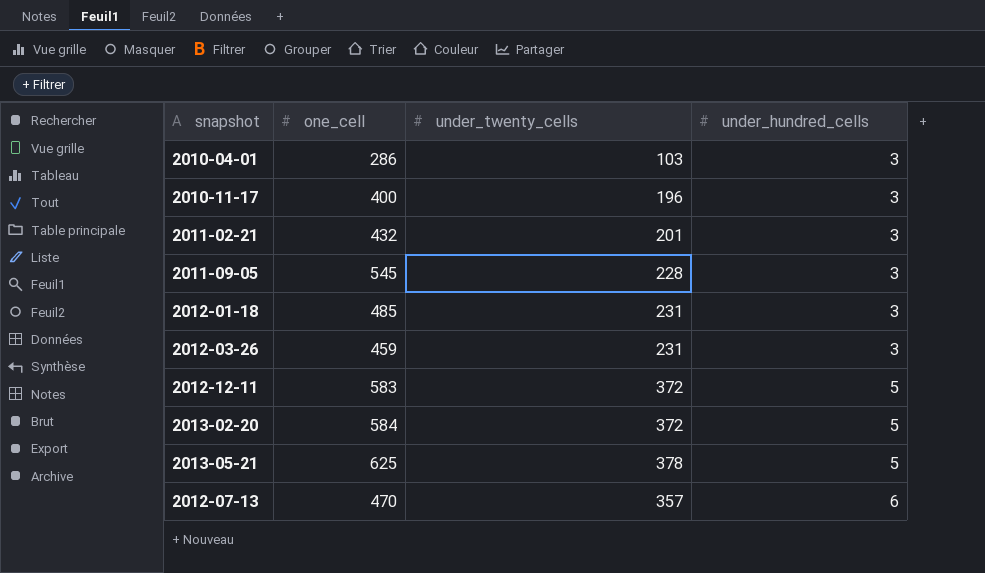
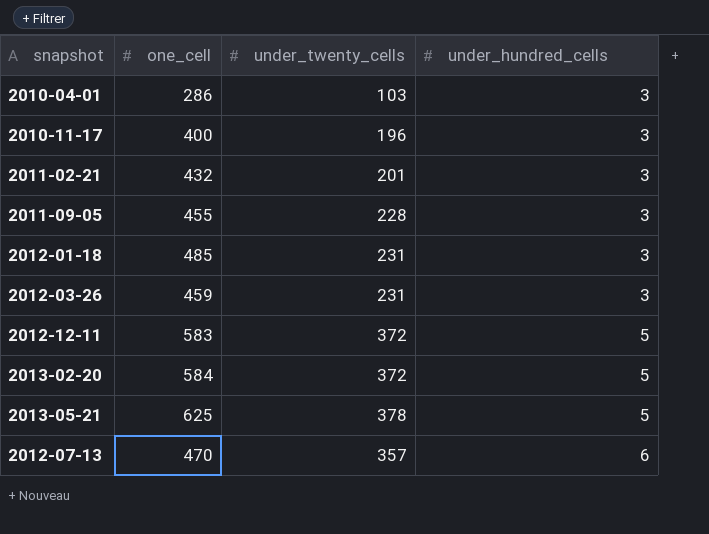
2011-09-05 | one_cell: 545 -> 455

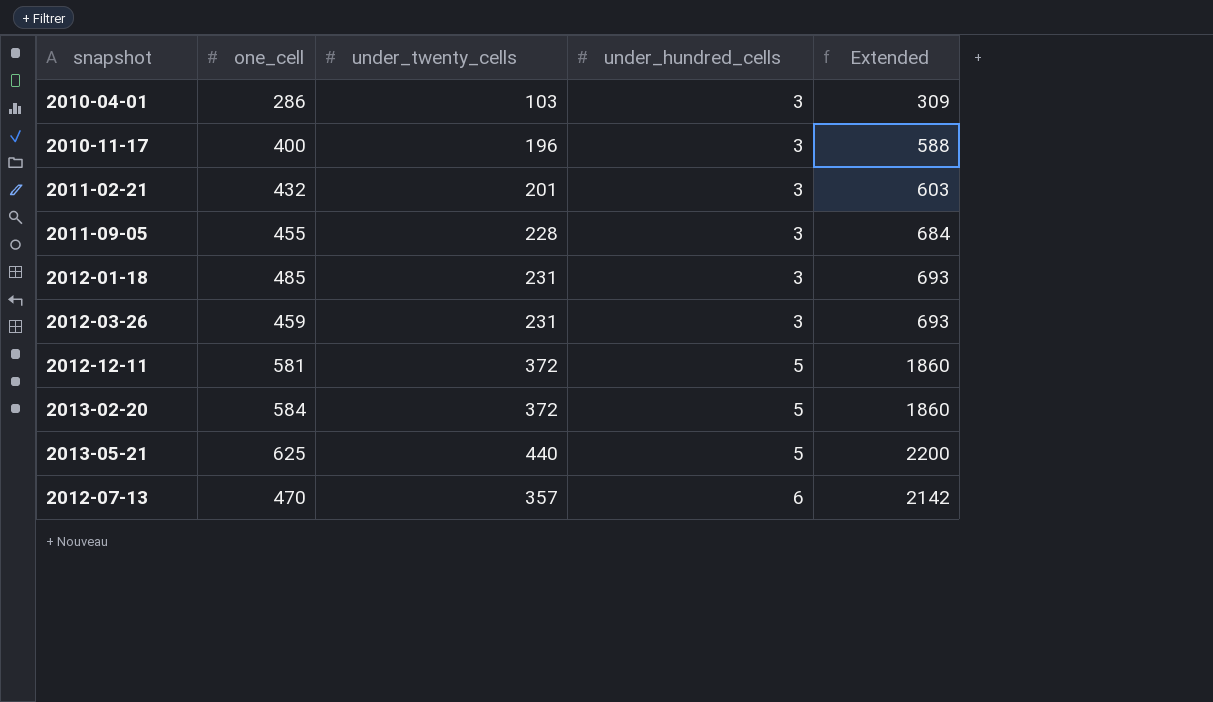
column Extended | formula: none -> [under_twenty_cells] * [under_hundred_cells]
2012-12-11 | one_cell: 583 -> 581
2013-05-21 | under_twenty_cells: 378 -> 440

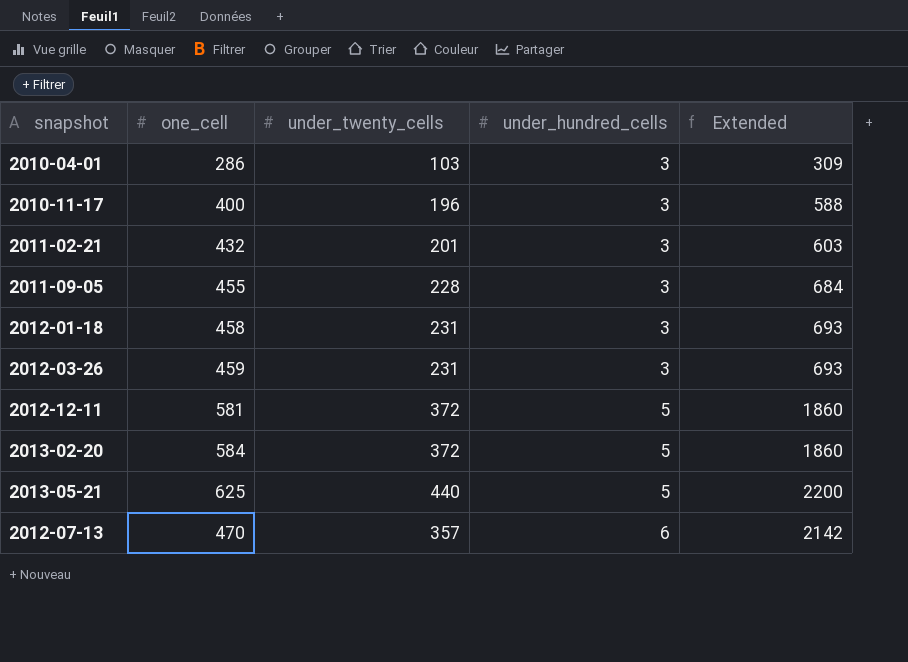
2012-01-18 | one_cell: 485 -> 458

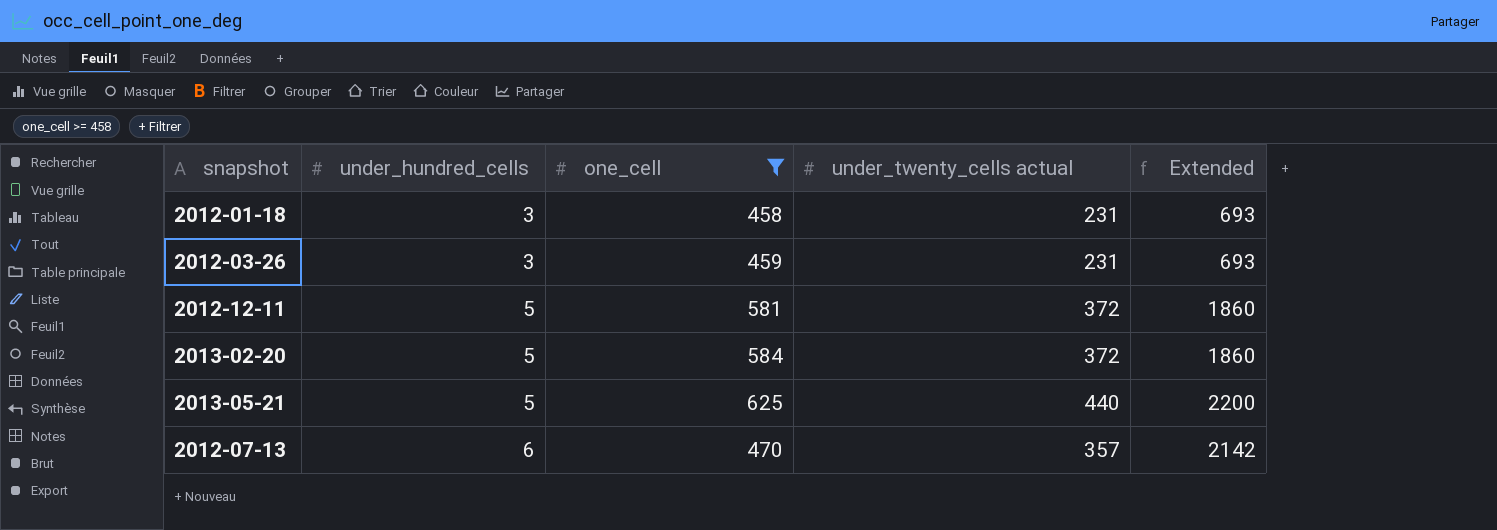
filter: none -> one_cell >= 458
column under_hundred_cells | position: 4 -> 2
column name: under_twenty_cells -> under_twenty_cells actual

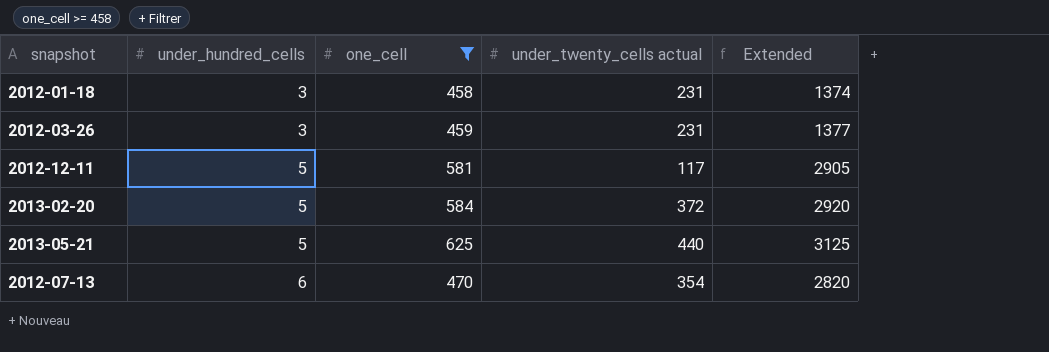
column Extended | formula: [under_hundred_cells] * [under_twenty_cells actual] -> [under_hundred_cells] * [one_cell]
2012-12-11 | under_twenty_cells actual: 372 -> 117
2012-07-13 | under_twenty_cells actual: 357 -> 354

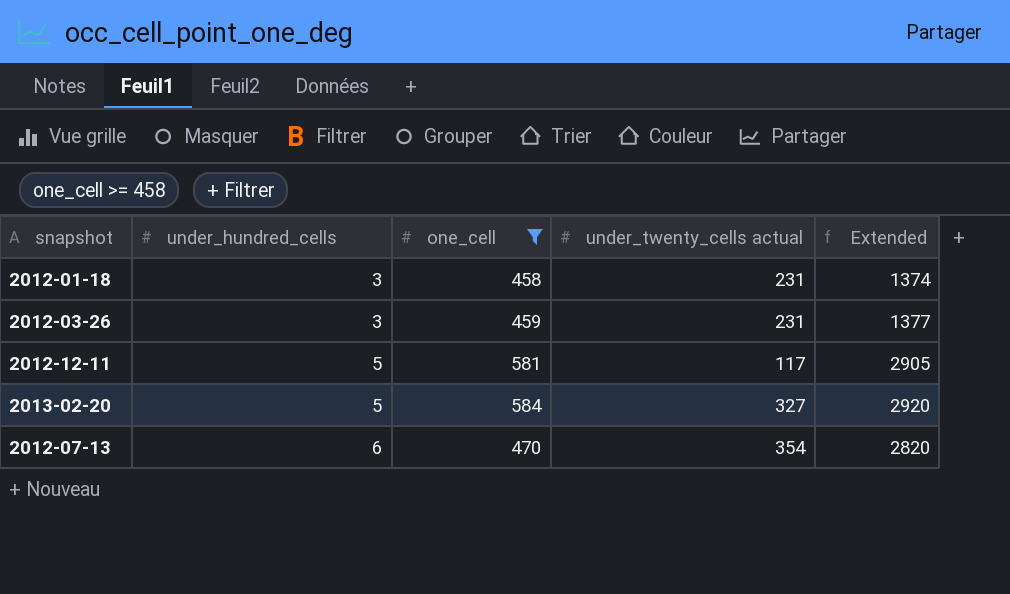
row 2013-05-21: 5 | 625 | 440 | 3125 -> none
2013-02-20 | under_twenty_cells actual: 372 -> 327

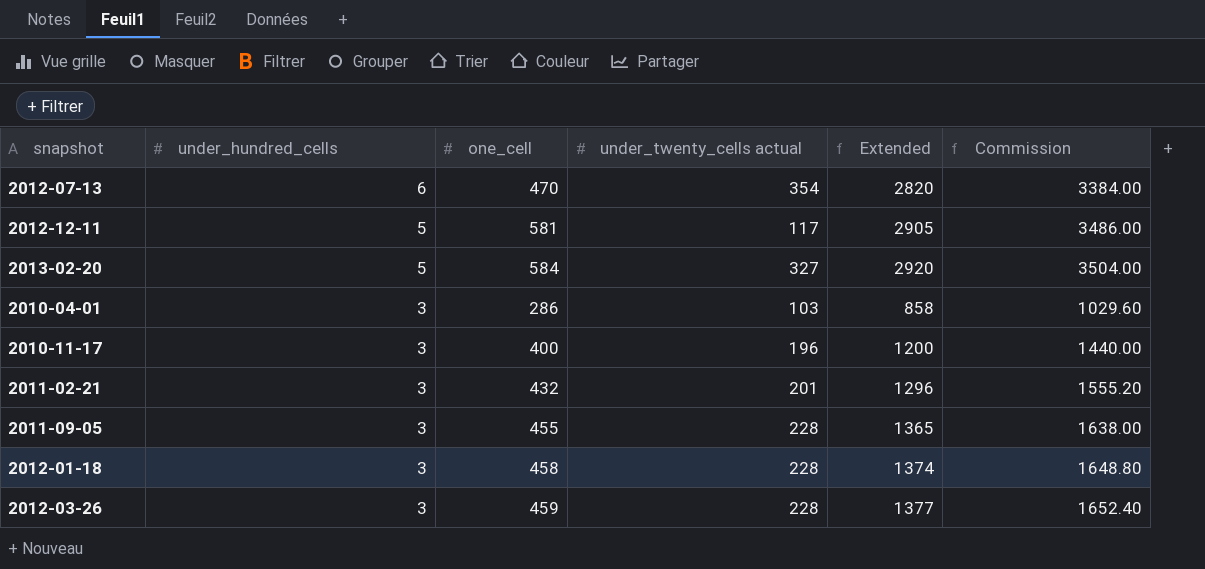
filter: one_cell >= 458 -> none
row order: under_hundred_cells ascending -> under_hundred_cells descending
column Commission | formula: none -> [Extended] * 1.2
2012-01-18 | under_twenty_cells actual: 231 -> 228
2012-03-26 | under_twenty_cells actual: 231 -> 228

